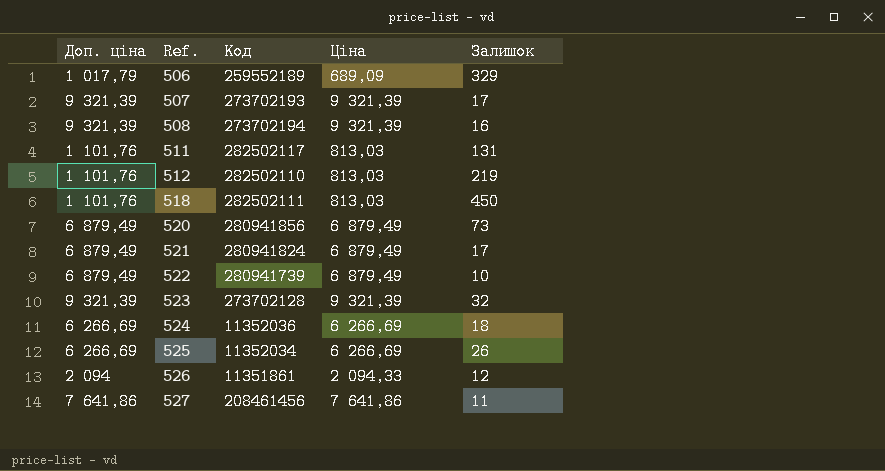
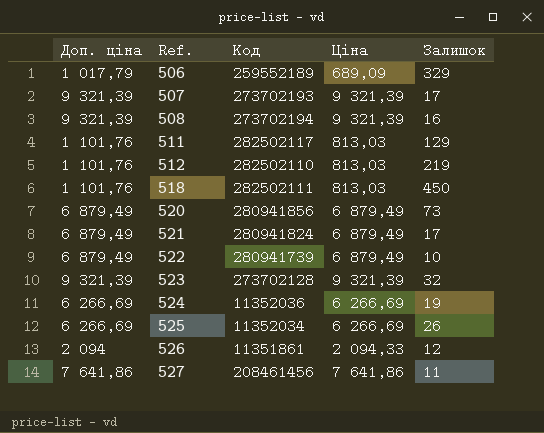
511 | Залишок: 131 -> 129
524 | Залишок: 18 -> 19

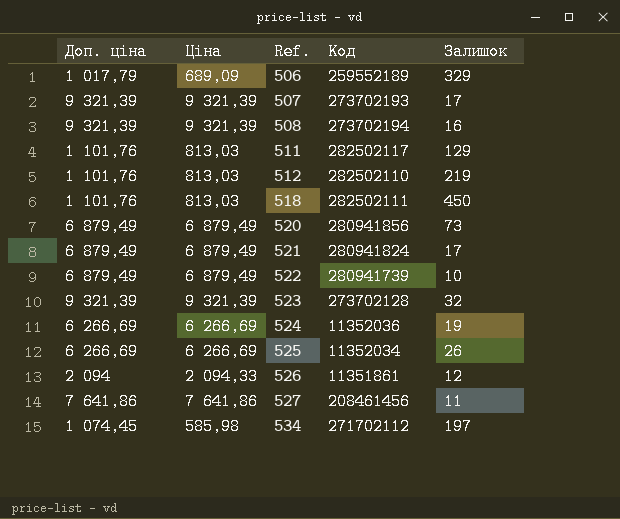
column Ціна | position: 4 -> 2
row 534: none -> 1 074,45 | 585,98 | 271702112 | 197

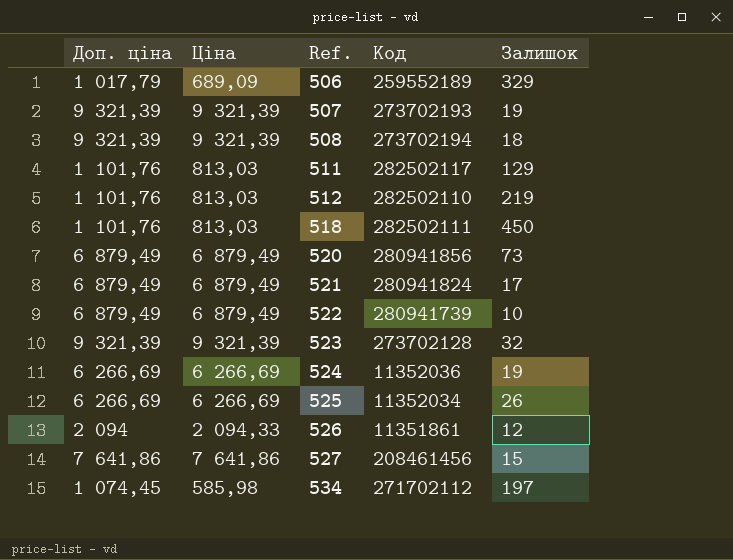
507 | Залишок: 17 -> 19
508 | Залишок: 16 -> 18
527 | Залишок: 11 -> 15

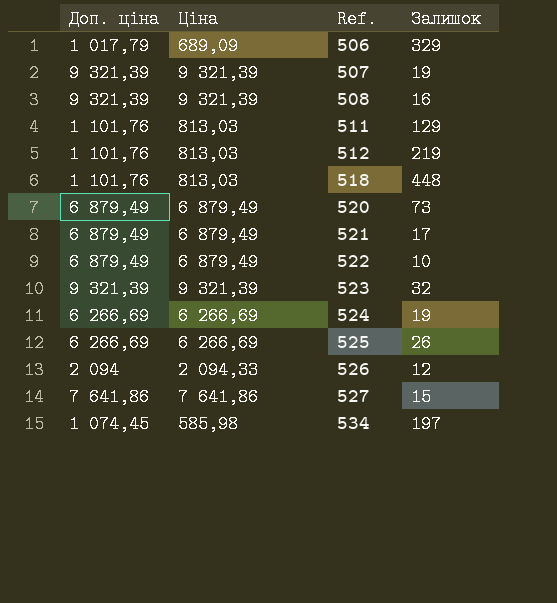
column Код | position: 4 -> none
508 | Залишок: 18 -> 16
518 | Залишок: 450 -> 448

